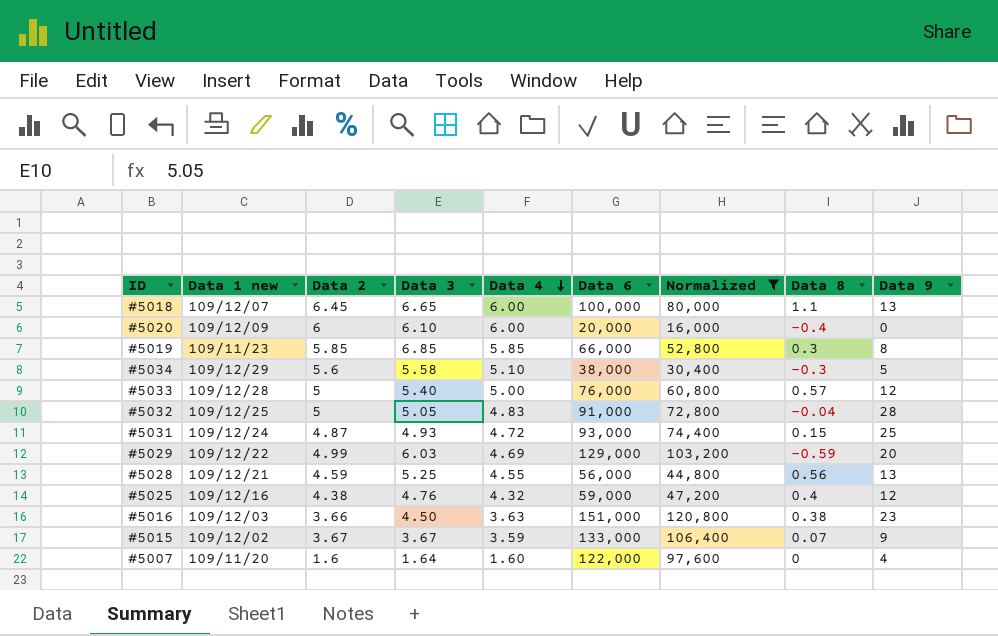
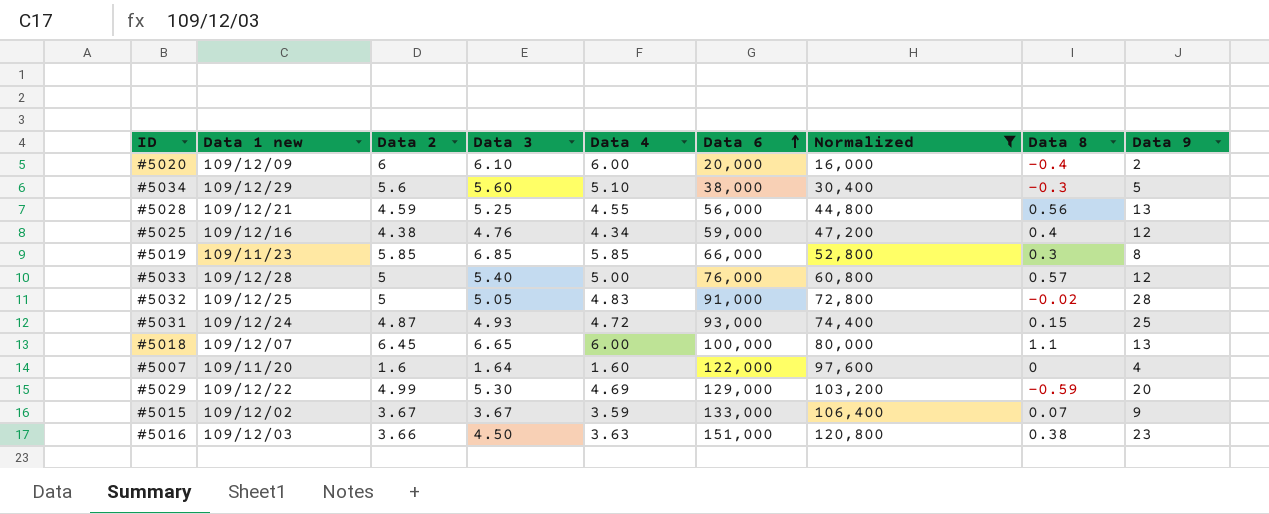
row order: Data 4 descending -> Data 6 ascending
#5020 | Data 9: 0 -> 2
#5034 | Data 3: 5.58 -> 5.60
#5025 | Data 4: 4.32 -> 4.34
#5032 | Data 8: -0.04 -> -0.02
#5029 | Data 3: 6.03 -> 5.30

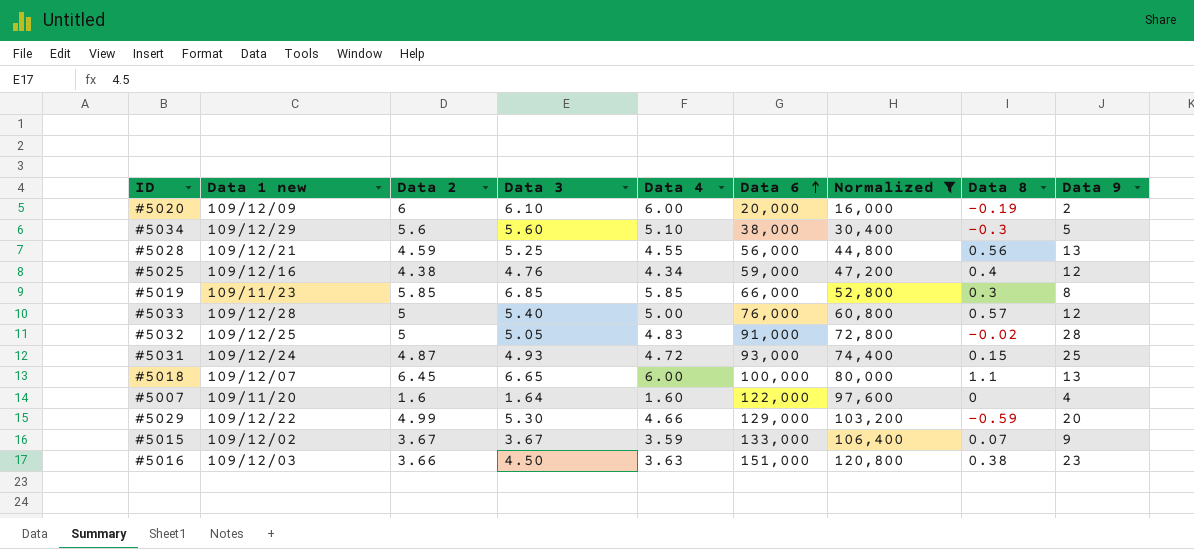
#5020 | Data 8: -0.4 -> -0.19
#5029 | Data 4: 4.69 -> 4.66

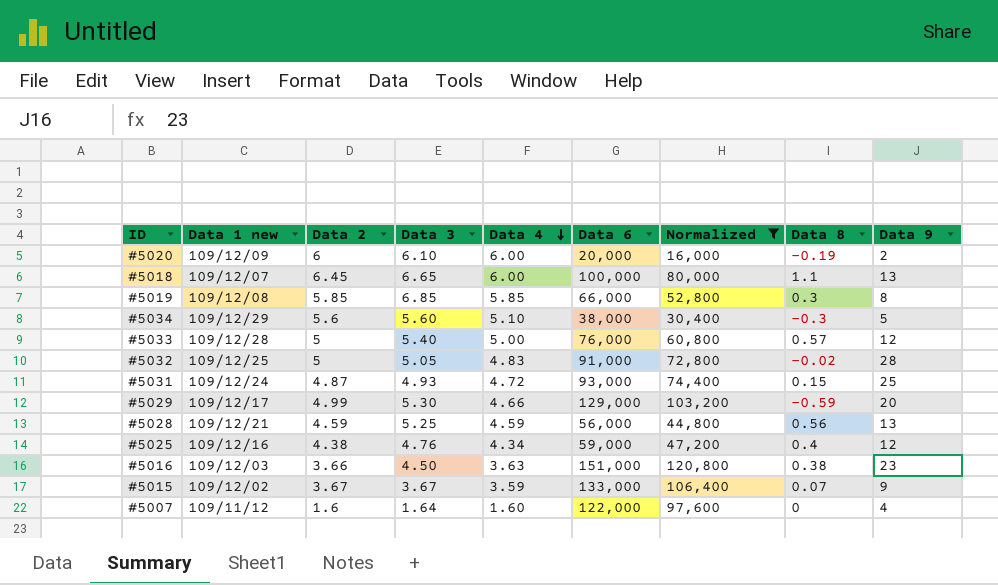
row order: Data 6 ascending -> Data 4 descending
#5019 | Data 1 new: 109/11/23 -> 109/12/08
#5029 | Data 1 new: 109/12/22 -> 109/12/17
#5028 | Data 4: 4.55 -> 4.59
#5007 | Data 1 new: 109/11/20 -> 109/11/12

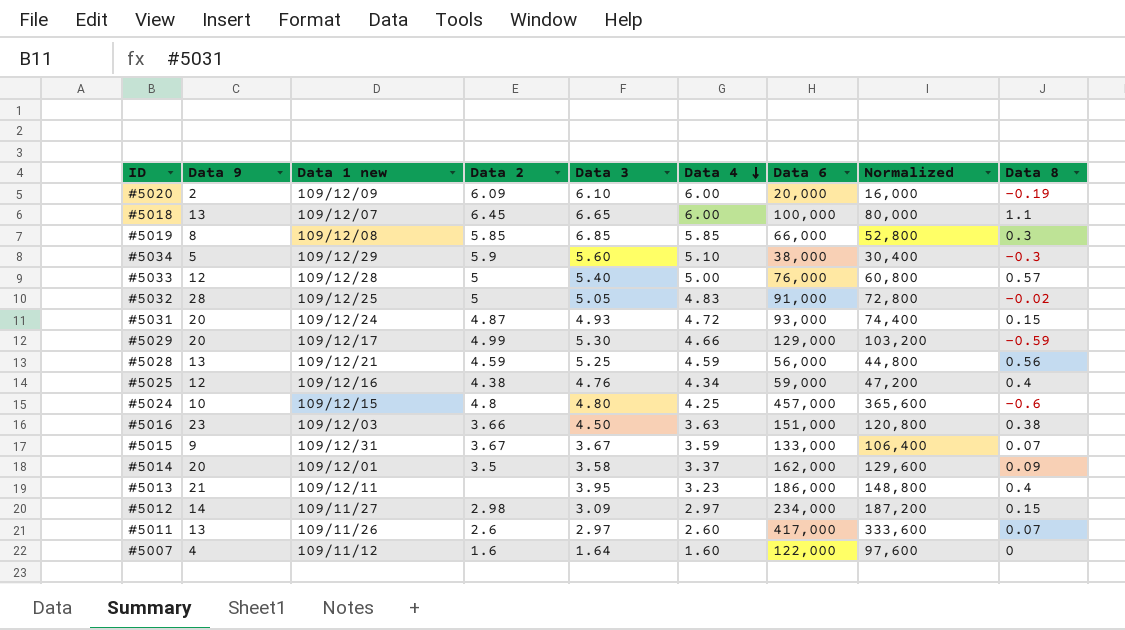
filter: Normalized <= 120,800 -> none
column Data 9 | position: 9 -> 2
#5020 | Data 2: 6 -> 6.09
#5034 | Data 2: 5.6 -> 5.9
#5031 | Data 9: 25 -> 20
#5015 | Data 1 new: 109/12/02 -> 109/12/31

